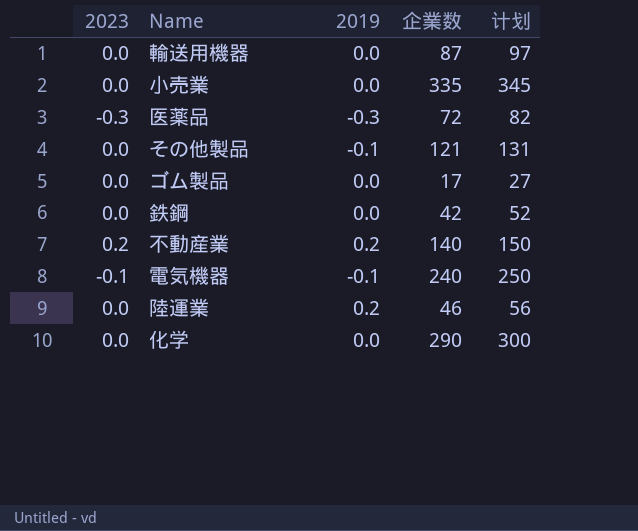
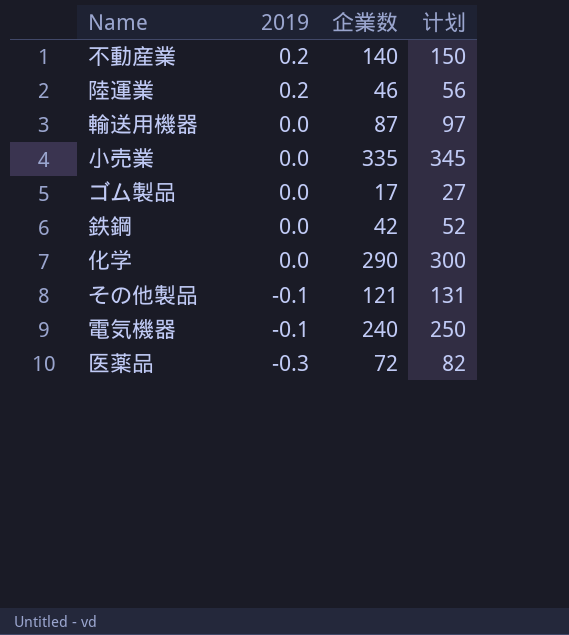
row order: none -> 2019 descending
column 2023 | position: 1 -> none

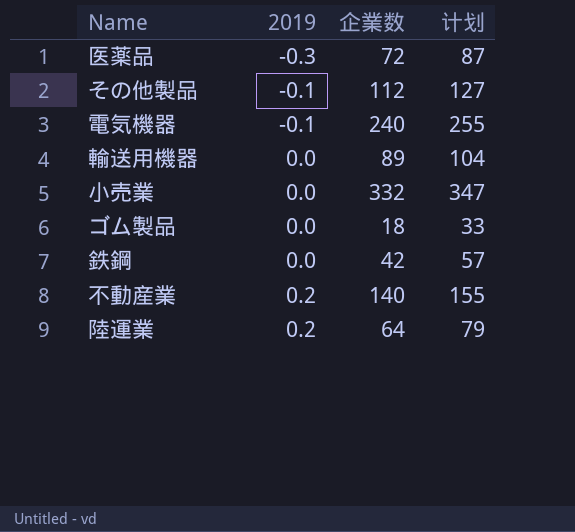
row order: 2019 descending -> 2019 ascending
column 计划 | formula: [企業数] + 10 -> [企業数] + 15
row 化学: 0.0 | 290 | 300 -> none
その他製品 | 企業数: 121 -> 112
輸送用機器 | 企業数: 87 -> 89
小売業 | 企業数: 335 -> 332
ゴム製品 | 企業数: 17 -> 18
陸運業 | 企業数: 46 -> 64

